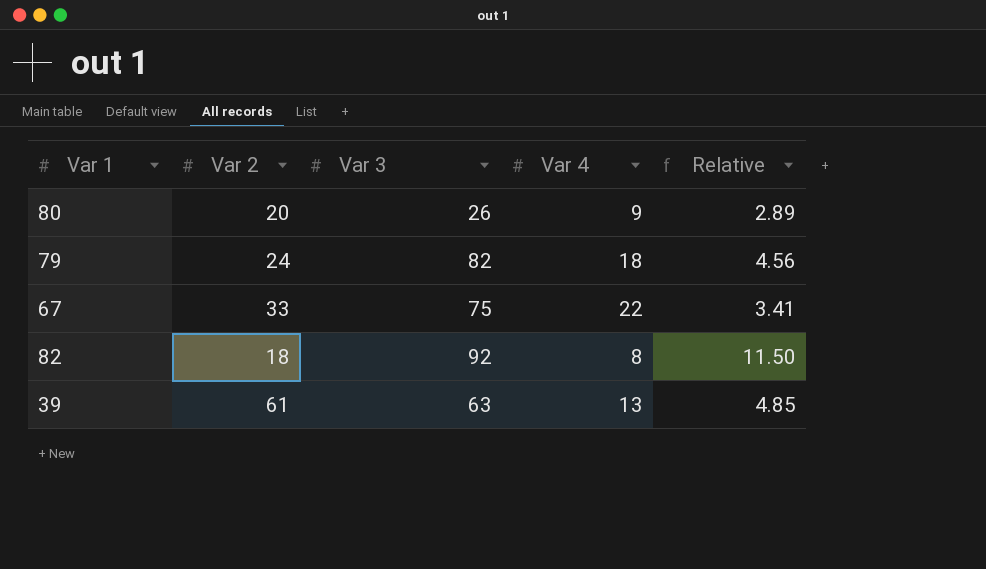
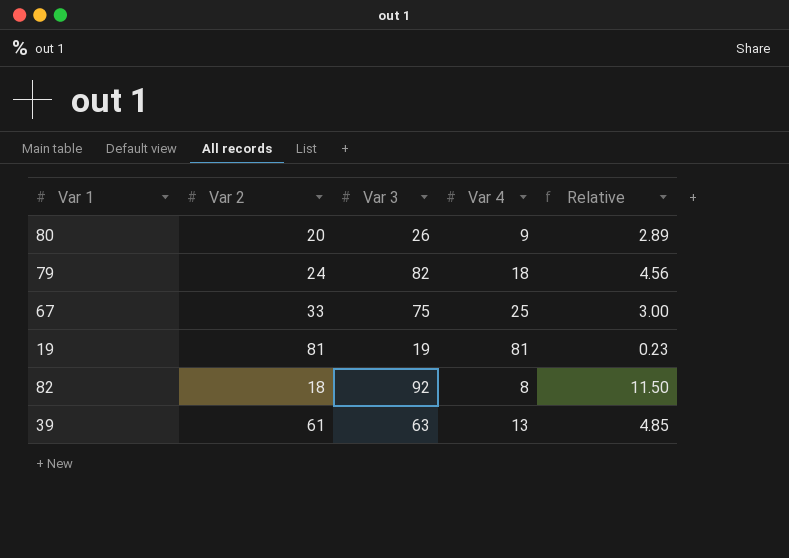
67 | Var 4: 22 -> 25
67 | Relative: 3.41 -> 3.00
row 19: none -> 81 | 19 | 81 | 0.23

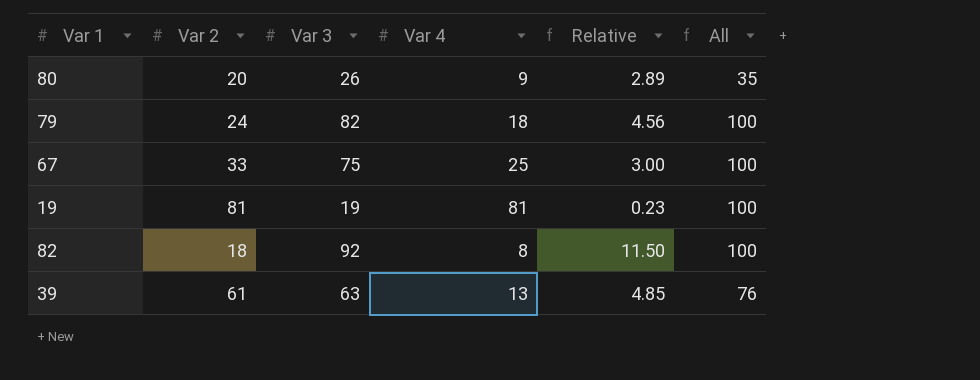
column All | formula: none -> [Var 3] + [Var 4]

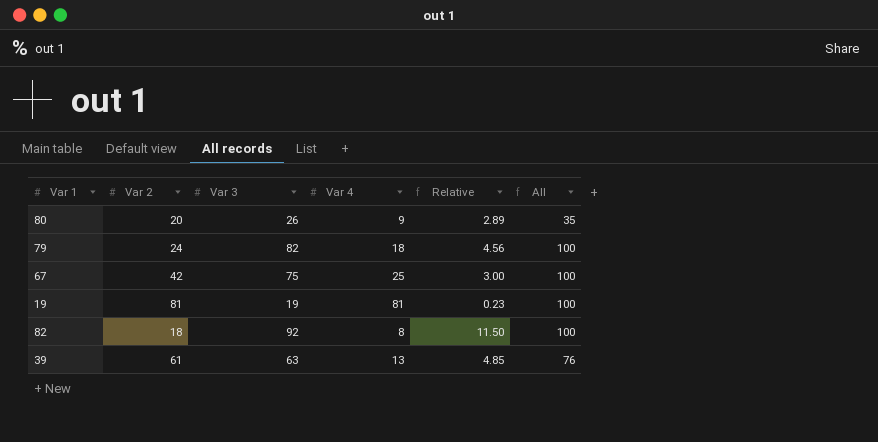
67 | Var 2: 33 -> 42

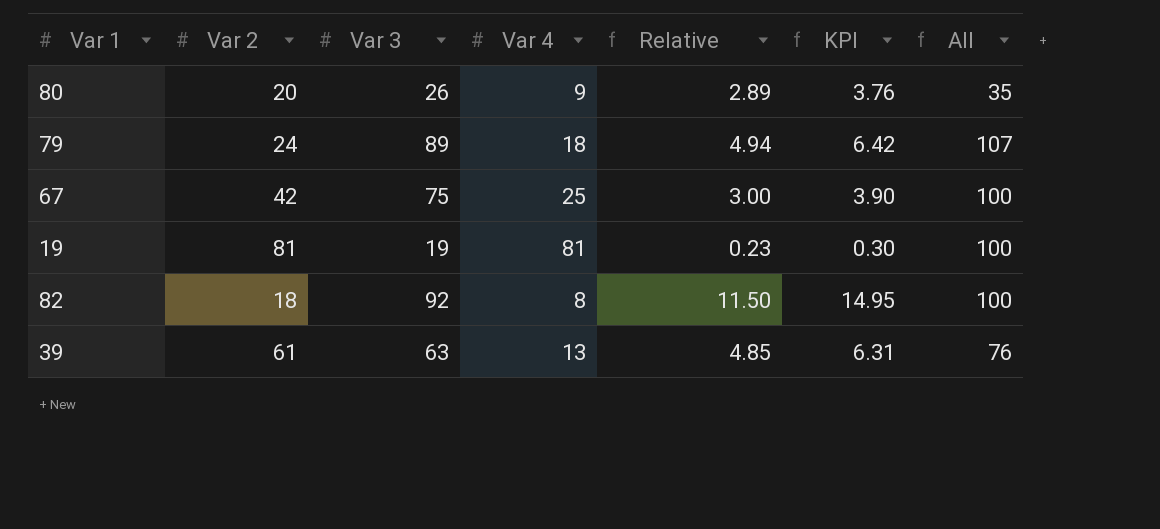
column KPI | formula: none -> [Relative] * 1.3
79 | Var 3: 82 -> 89
79 | Relative: 4.56 -> 4.94
79 | All: 100 -> 107

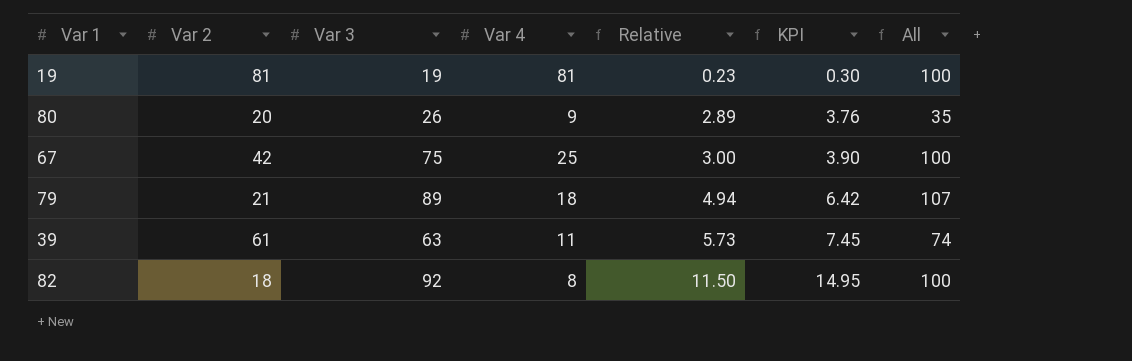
row order: none -> Relative ascending
79 | Var 2: 24 -> 21
39 | Var 4: 13 -> 11
39 | Relative: 4.85 -> 5.73
39 | KPI: 6.31 -> 7.45
39 | All: 76 -> 74

